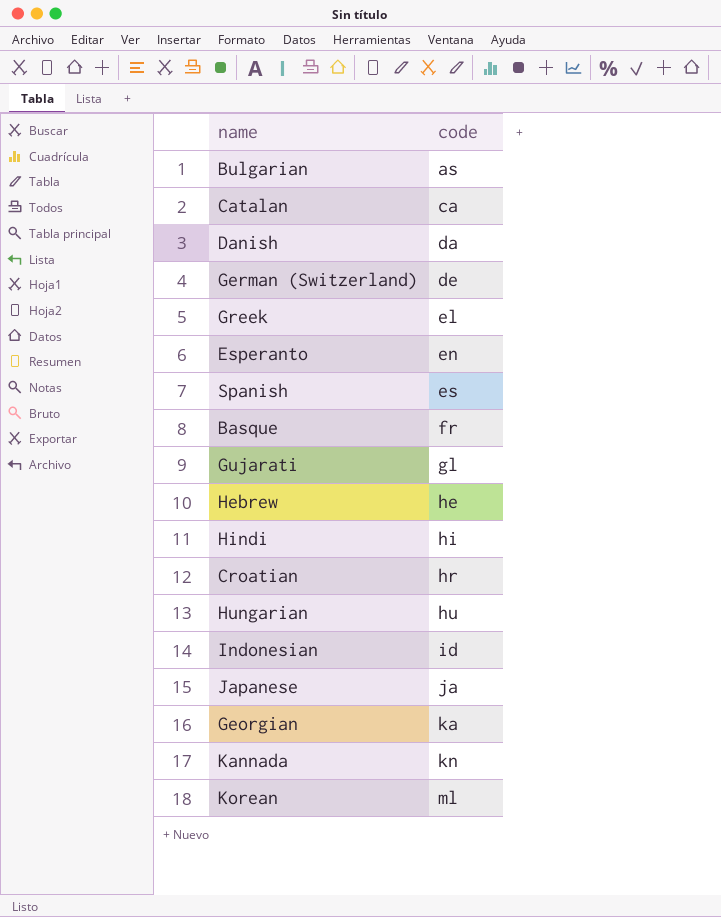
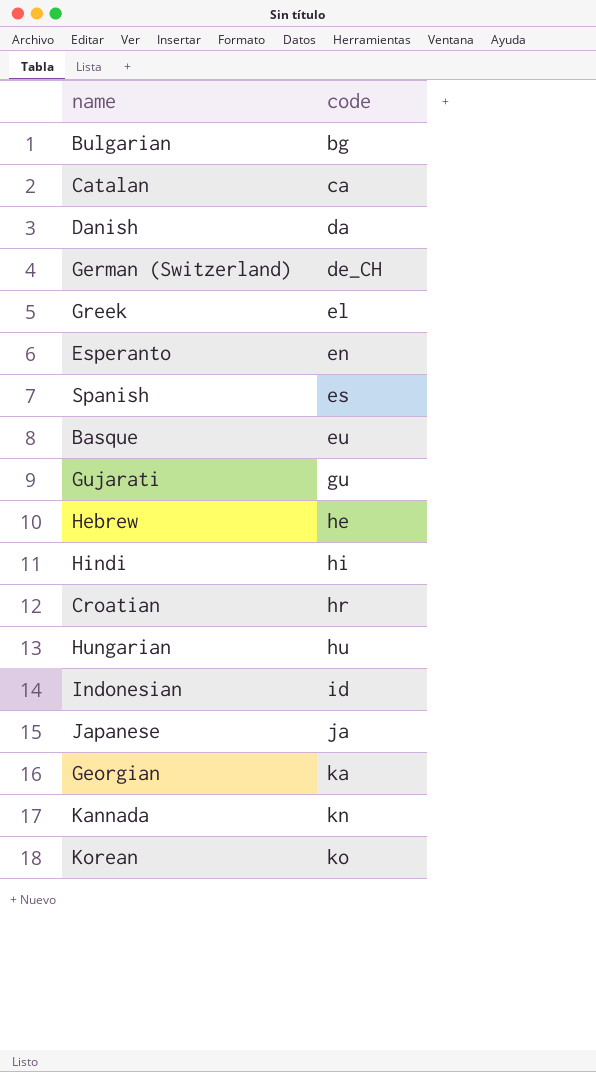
Bulgarian | code: as -> bg
German (Switzerland) | code: de -> de_CH
Basque | code: fr -> eu
Gujarati | code: gl -> gu
Korean | code: ml -> ko

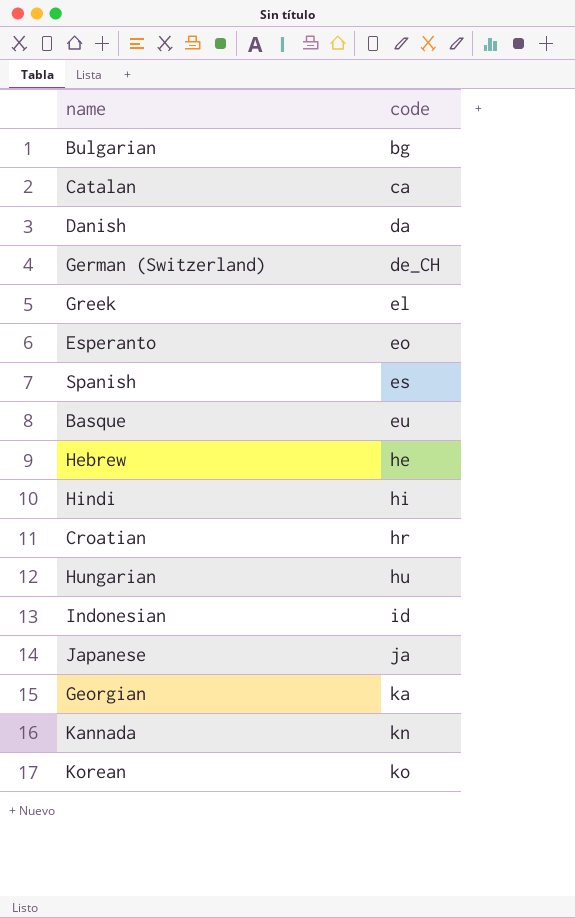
row Gujarati: gu -> none
Esperanto | code: en -> eo

